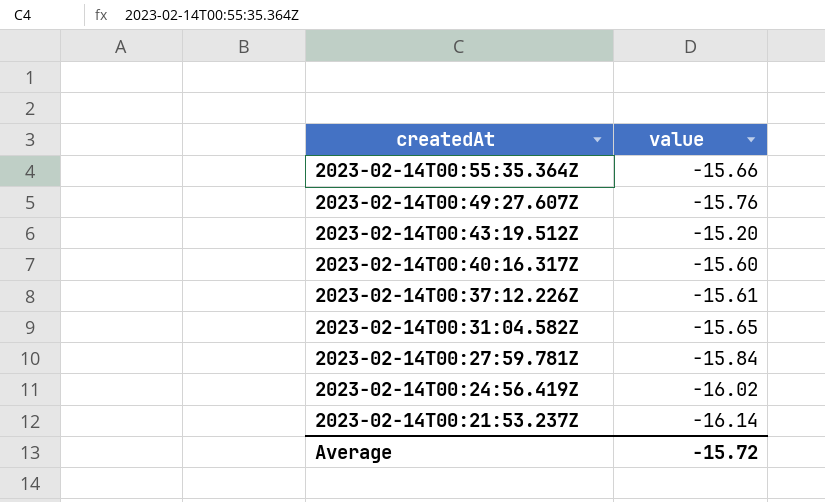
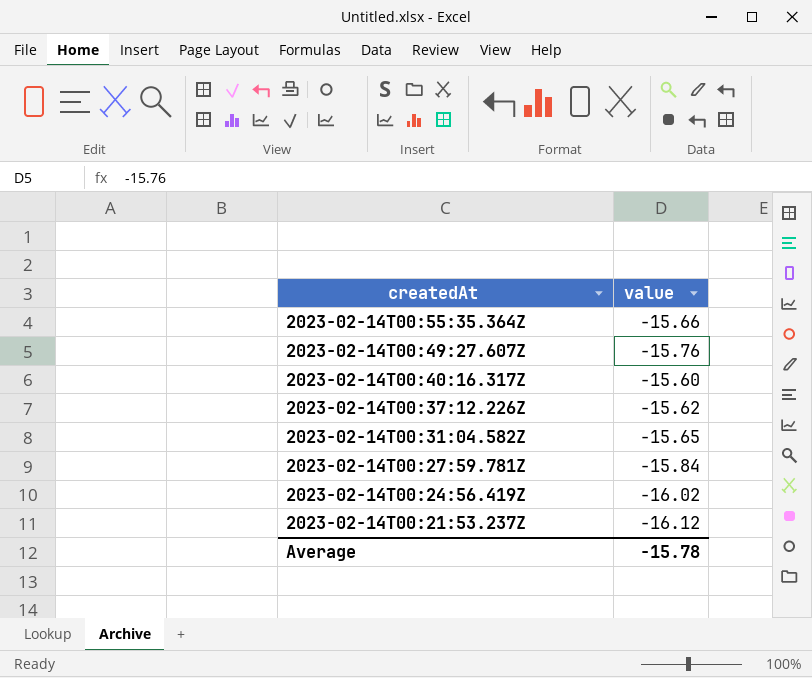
row 2023-02-14T00:43:19.512Z: -15.20 -> none
2023-02-14T00:37:12.226Z | value: -15.61 -> -15.62
2023-02-14T00:21:53.237Z | value: -16.14 -> -16.12
Average | value: -15.72 -> -15.78

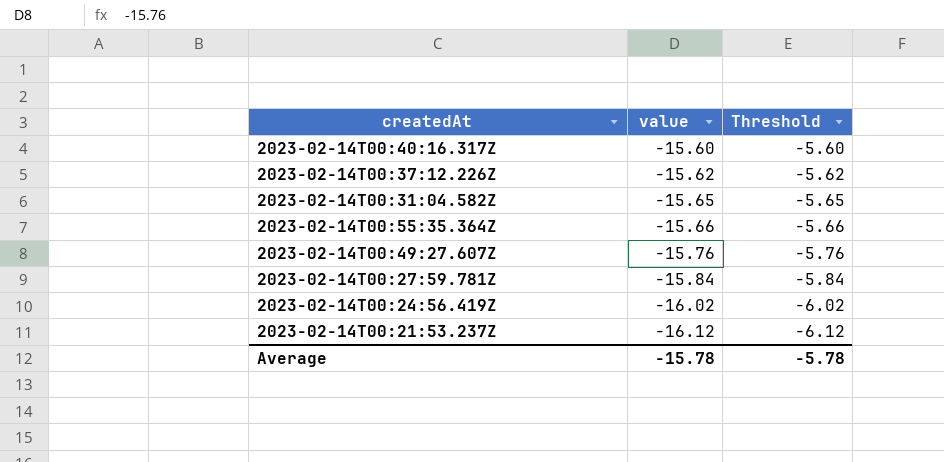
row order: createdAt descending -> value descending
column Threshold | formula: none -> [value] + 10

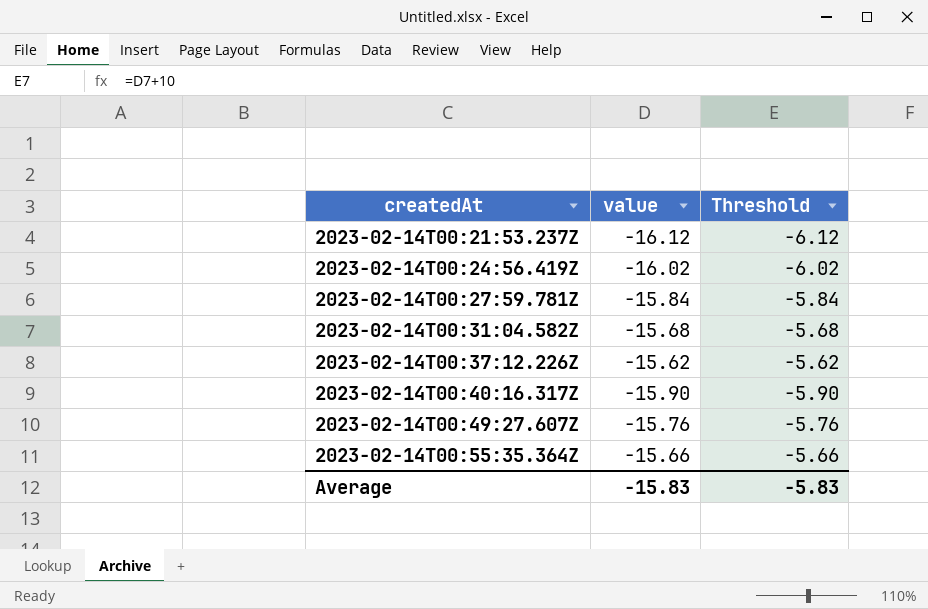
row order: value descending -> createdAt ascending
2023-02-14T00:31:04.582Z | value: -15.65 -> -15.68
2023-02-14T00:31:04.582Z | Threshold: -5.65 -> -5.68
2023-02-14T00:40:16.317Z | value: -15.60 -> -15.90
2023-02-14T00:40:16.317Z | Threshold: -5.60 -> -5.90
Average | value: -15.78 -> -15.83
Average | Threshold: -5.78 -> -5.83

